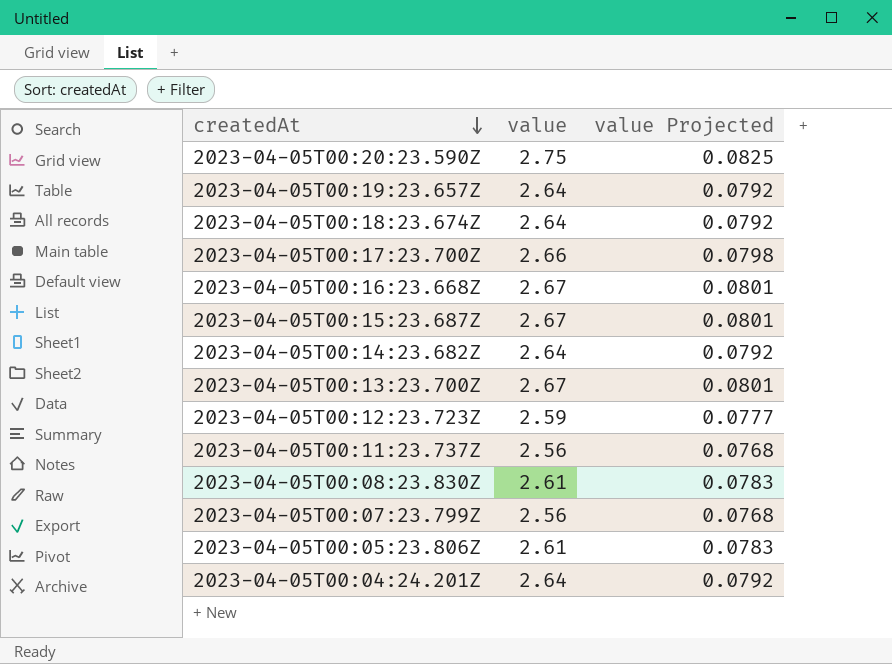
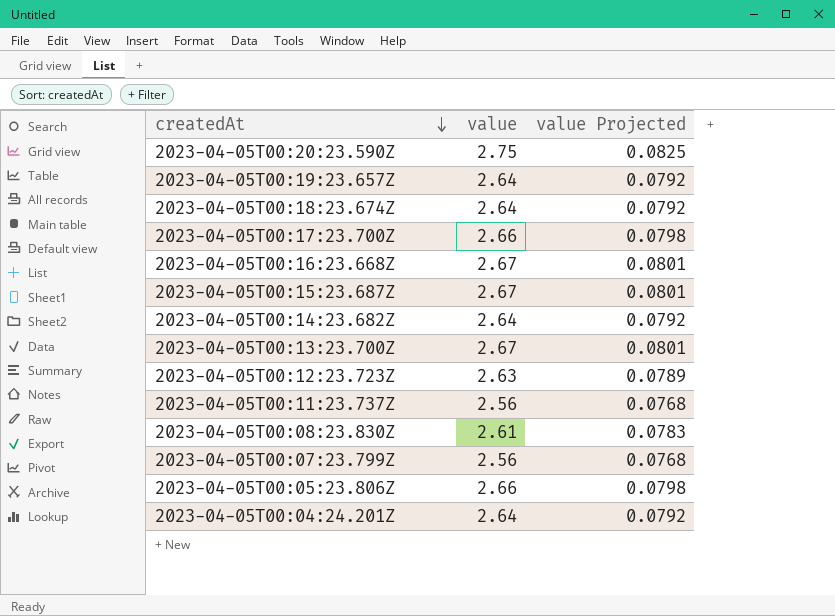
2023-04-05T00:12:23.723Z | value: 2.59 -> 2.63
2023-04-05T00:12:23.723Z | value Projected: 0.0777 -> 0.0789
2023-04-05T00:05:23.806Z | value: 2.61 -> 2.66
2023-04-05T00:05:23.806Z | value Projected: 0.0783 -> 0.0798

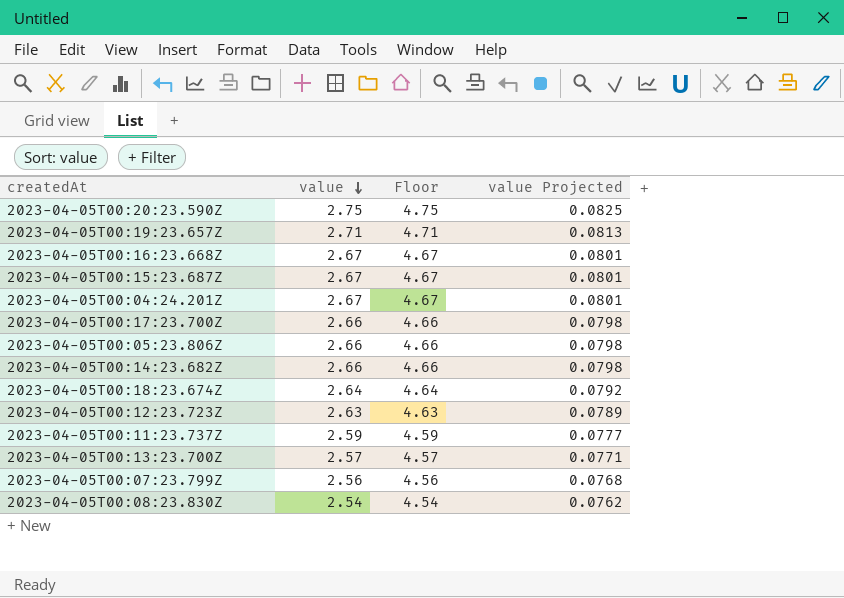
row order: createdAt descending -> value descending
column Floor | formula: none -> [value] + 2
2023-04-05T00:19:23.657Z | value: 2.64 -> 2.71
2023-04-05T00:19:23.657Z | value Projected: 0.0792 -> 0.0813
2023-04-05T00:04:24.201Z | value: 2.64 -> 2.67
2023-04-05T00:04:24.201Z | value Projected: 0.0792 -> 0.0801
2023-04-05T00:14:23.682Z | value: 2.64 -> 2.66
2023-04-05T00:14:23.682Z | value Projected: 0.0792 -> 0.0798
2023-04-05T00:11:23.737Z | value: 2.56 -> 2.59
2023-04-05T00:11:23.737Z | value Projected: 0.0768 -> 0.0777
2023-04-05T00:13:23.700Z | value: 2.67 -> 2.57
2023-04-05T00:13:23.700Z | value Projected: 0.0801 -> 0.0771
2023-04-05T00:08:23.830Z | value: 2.61 -> 2.54
2023-04-05T00:08:23.830Z | value Projected: 0.0783 -> 0.0762

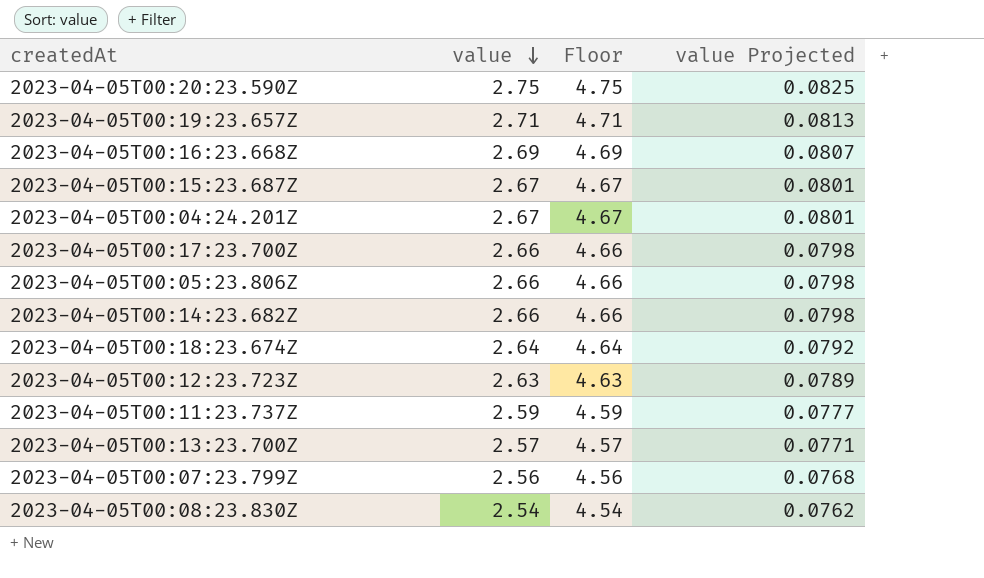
2023-04-05T00:16:23.668Z | value: 2.67 -> 2.69
2023-04-05T00:16:23.668Z | Floor: 4.67 -> 4.69
2023-04-05T00:16:23.668Z | value Projected: 0.0801 -> 0.0807

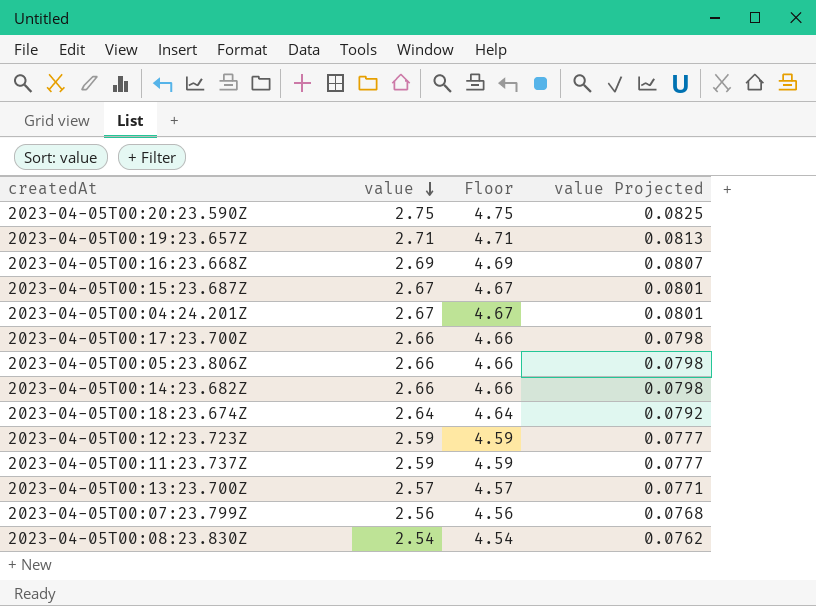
2023-04-05T00:12:23.723Z | value: 2.63 -> 2.59
2023-04-05T00:12:23.723Z | Floor: 4.63 -> 4.59
2023-04-05T00:12:23.723Z | value Projected: 0.0789 -> 0.0777

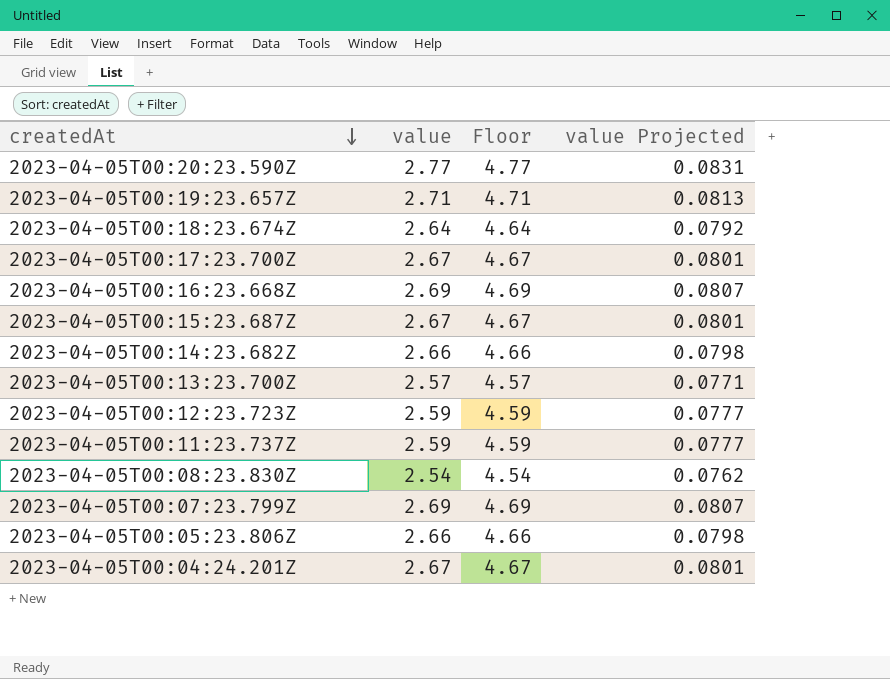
row order: value descending -> createdAt descending
2023-04-05T00:20:23.590Z | value: 2.75 -> 2.77
2023-04-05T00:20:23.590Z | Floor: 4.75 -> 4.77
2023-04-05T00:20:23.590Z | value Projected: 0.0825 -> 0.0831
2023-04-05T00:17:23.700Z | value: 2.66 -> 2.67
2023-04-05T00:17:23.700Z | Floor: 4.66 -> 4.67
2023-04-05T00:17:23.700Z | value Projected: 0.0798 -> 0.0801
2023-04-05T00:07:23.799Z | value: 2.56 -> 2.69
2023-04-05T00:07:23.799Z | Floor: 4.56 -> 4.69
2023-04-05T00:07:23.799Z | value Projected: 0.0768 -> 0.0807

